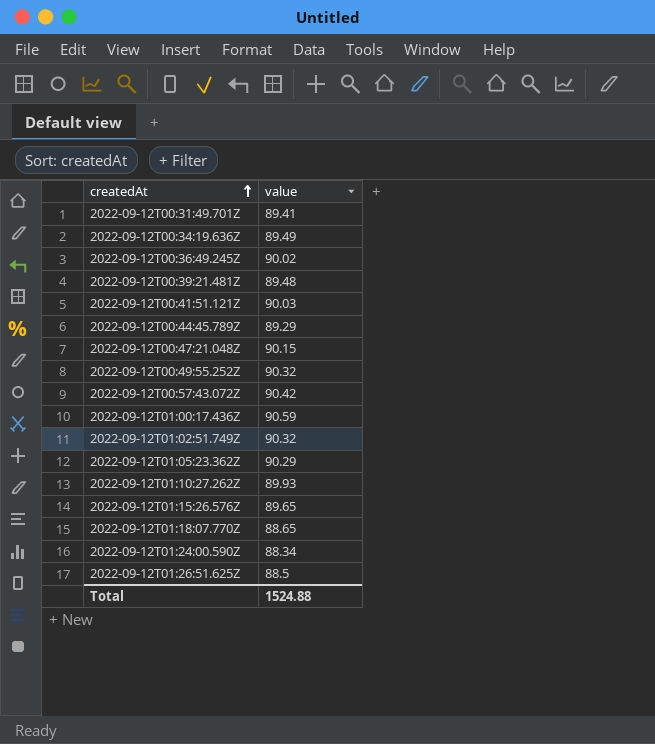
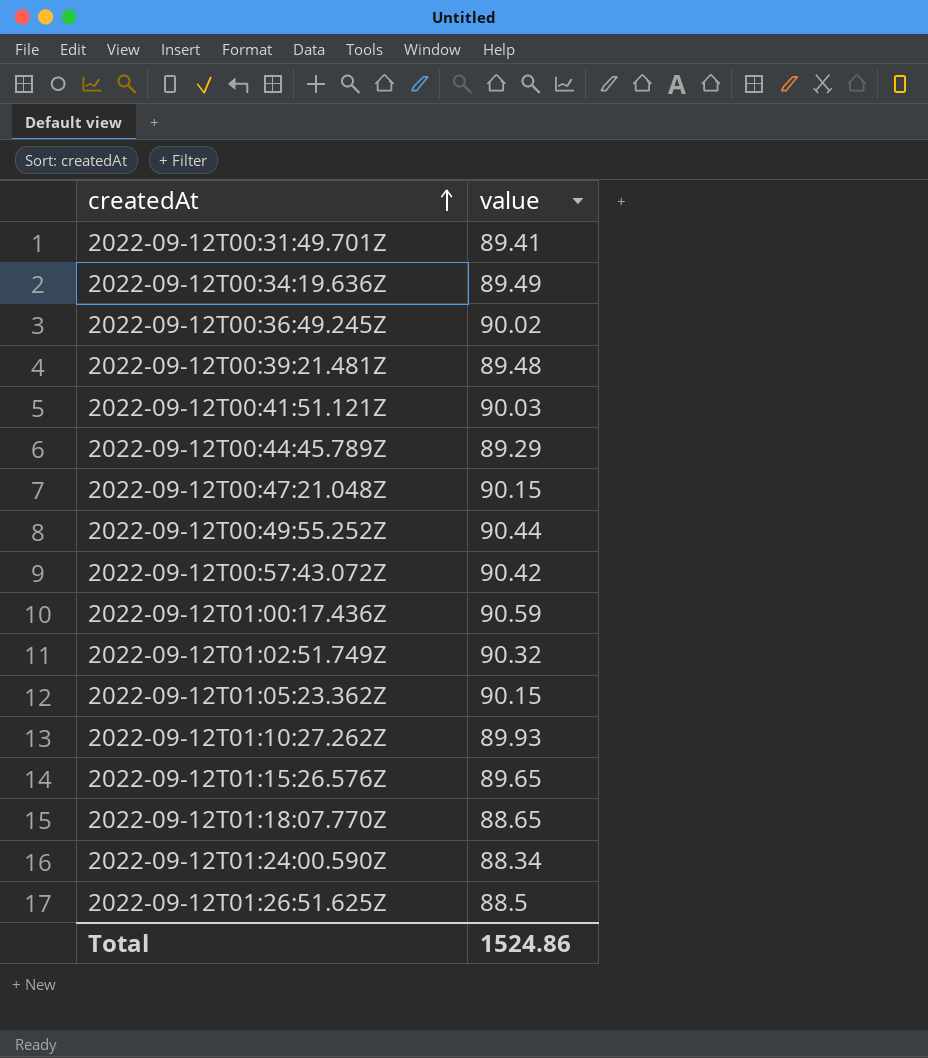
2022-09-12T00:49:55.252Z | value: 90.32 -> 90.44
2022-09-12T01:05:23.362Z | value: 90.29 -> 90.15
Total | value: 1524.88 -> 1524.86

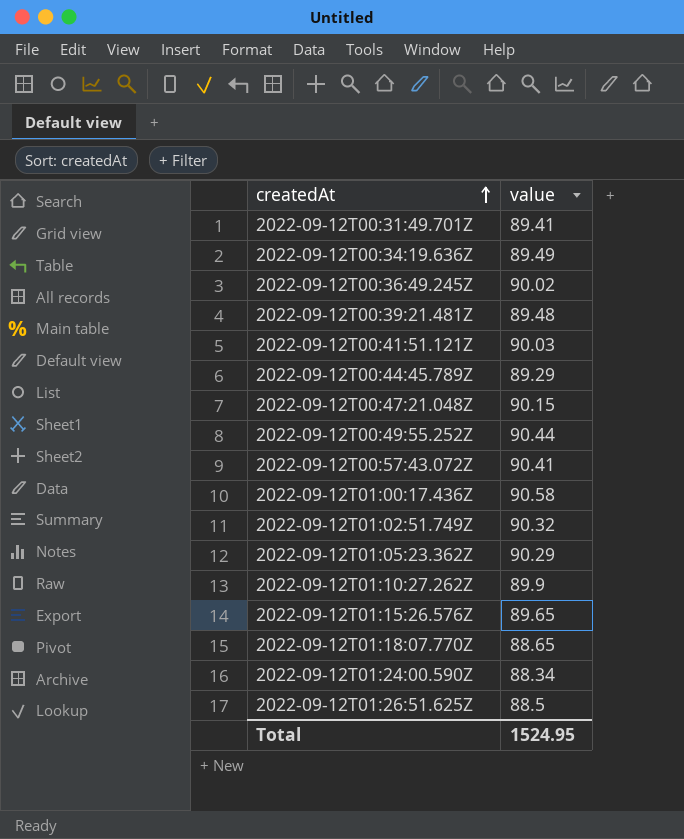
2022-09-12T00:57:43.072Z | value: 90.42 -> 90.41
2022-09-12T01:00:17.436Z | value: 90.59 -> 90.58
2022-09-12T01:05:23.362Z | value: 90.15 -> 90.29
2022-09-12T01:10:27.262Z | value: 89.93 -> 89.9
Total | value: 1524.86 -> 1524.95

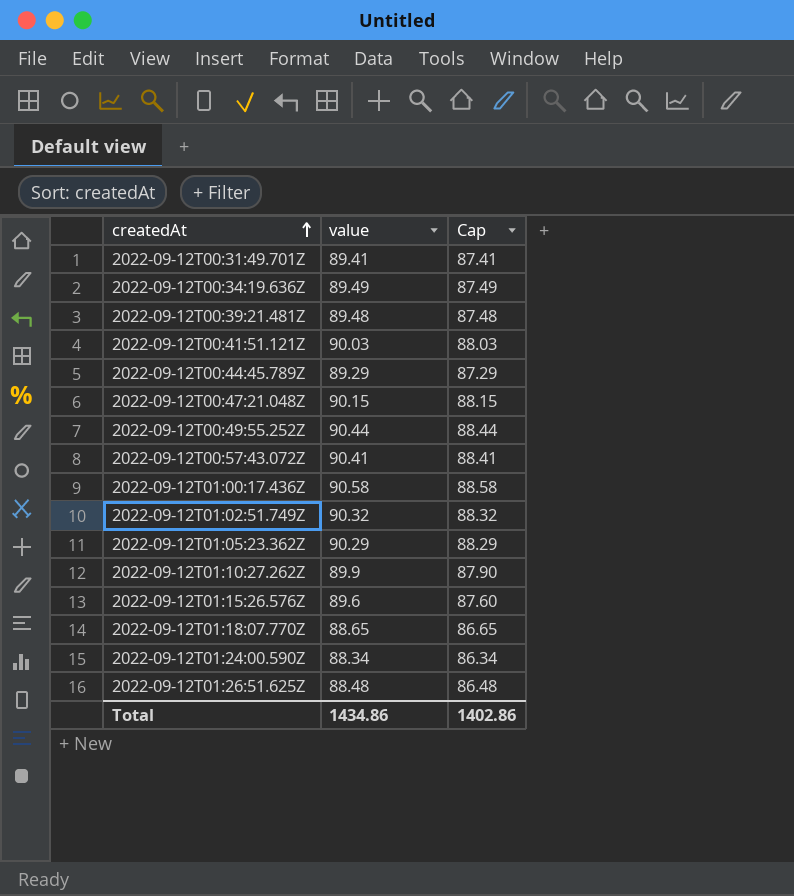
column Cap | formula: none -> [value] - 2
row 2022-09-12T00:36:49.245Z: 90.02 -> none
2022-09-12T01:15:26.576Z | value: 89.65 -> 89.6
2022-09-12T01:26:51.625Z | value: 88.5 -> 88.48
Total | value: 1524.95 -> 1434.86

